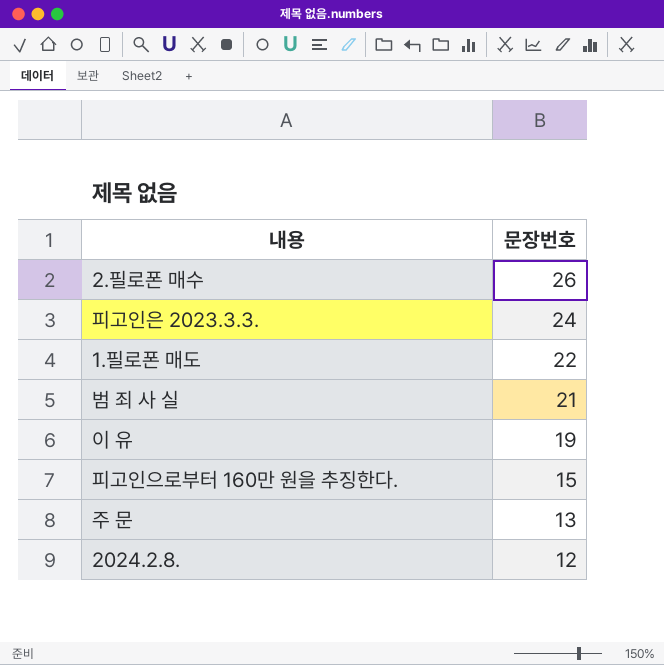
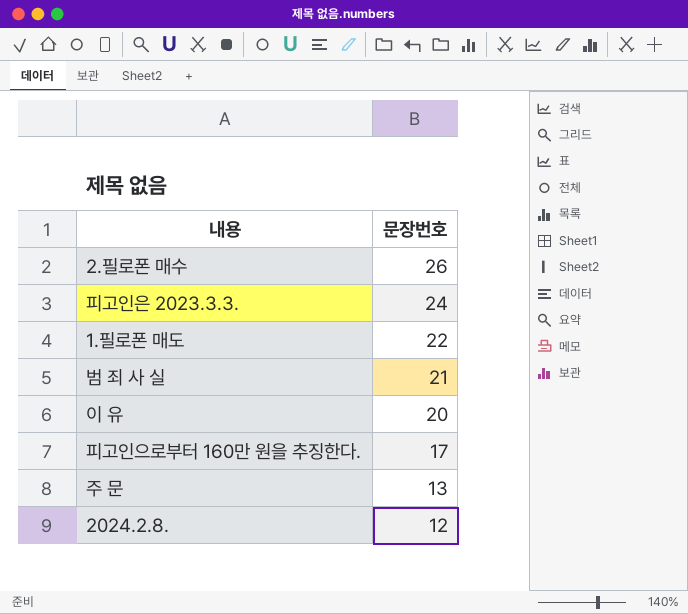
이 유 | 문장번호: 19 -> 20
피고인으로부터 160만 원을 추징한다. | 문장번호: 15 -> 17

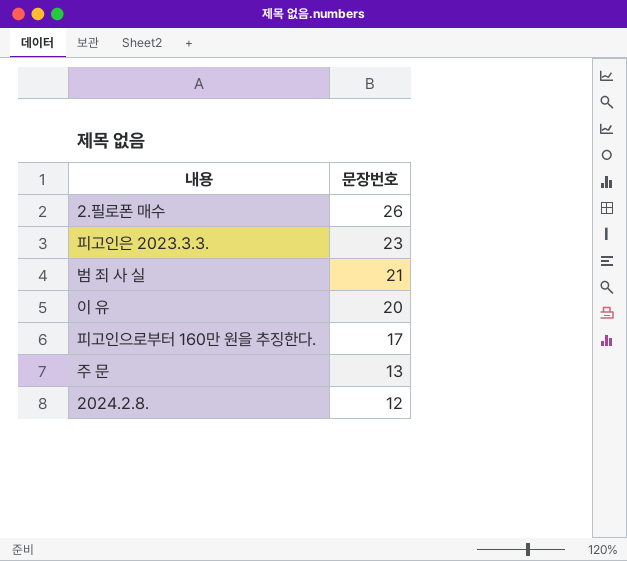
row 1.필로폰 매도: 22 -> none
피고인은 2023.3.3. | 문장번호: 24 -> 23

